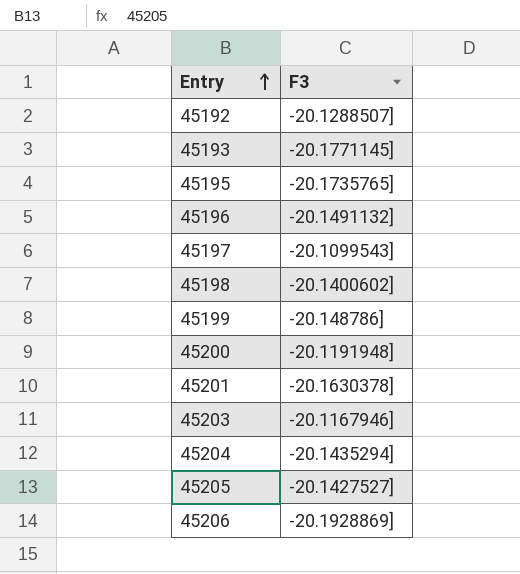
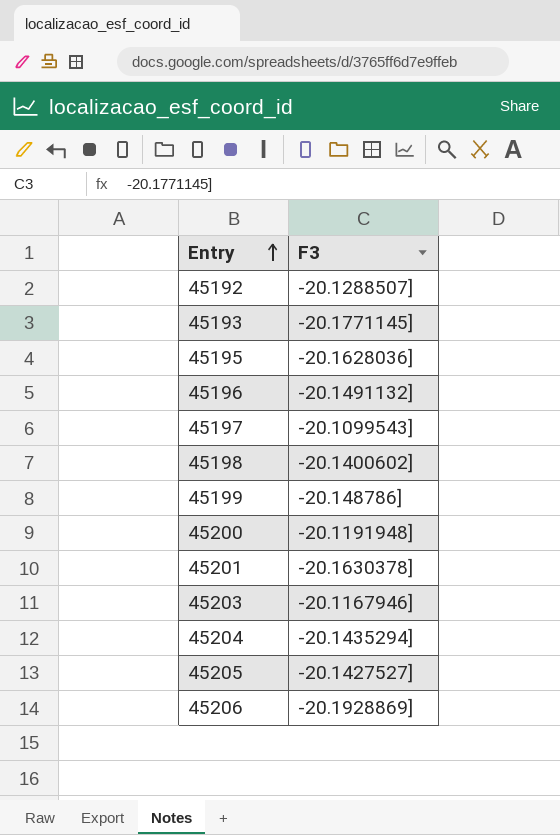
45195 | F3: -20.1735765] -> -20.1628036]

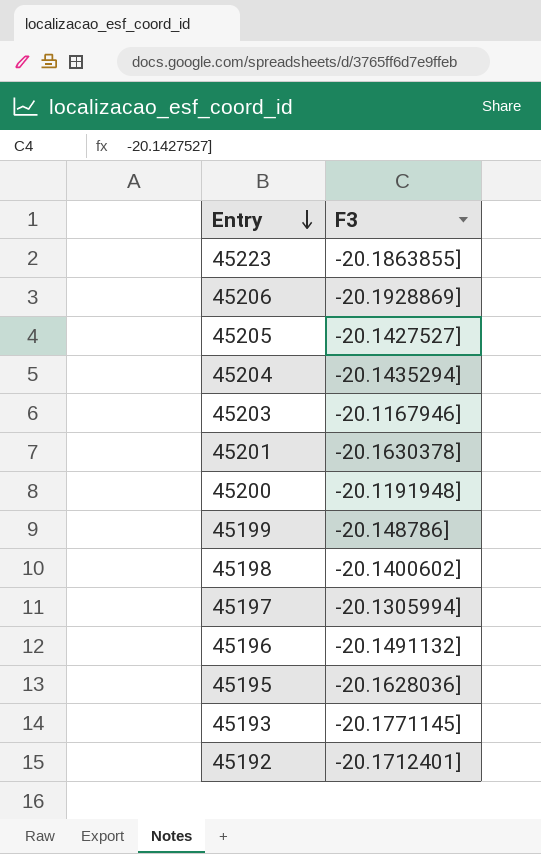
row order: Entry ascending -> Entry descending
row 45223: none -> -20.1863855]
45197 | F3: -20.1099543] -> -20.1305994]
45192 | F3: -20.1288507] -> -20.1712401]

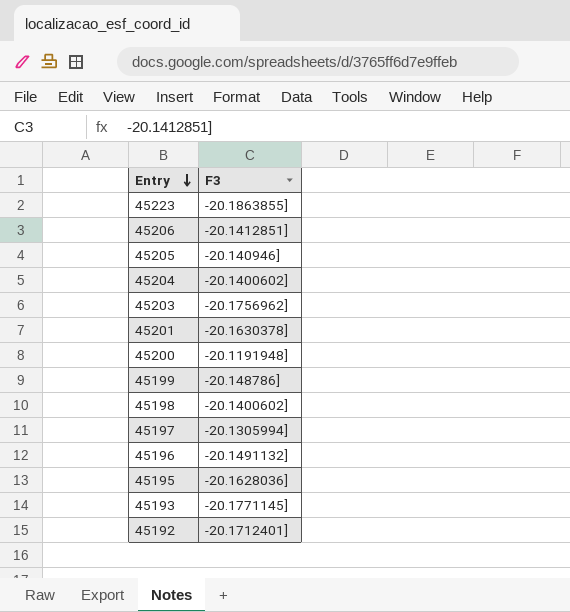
45206 | F3: -20.1928869] -> -20.1412851]
45205 | F3: -20.1427527] -> -20.140946]
45204 | F3: -20.1435294] -> -20.1400602]
45203 | F3: -20.1167946] -> -20.1756962]

